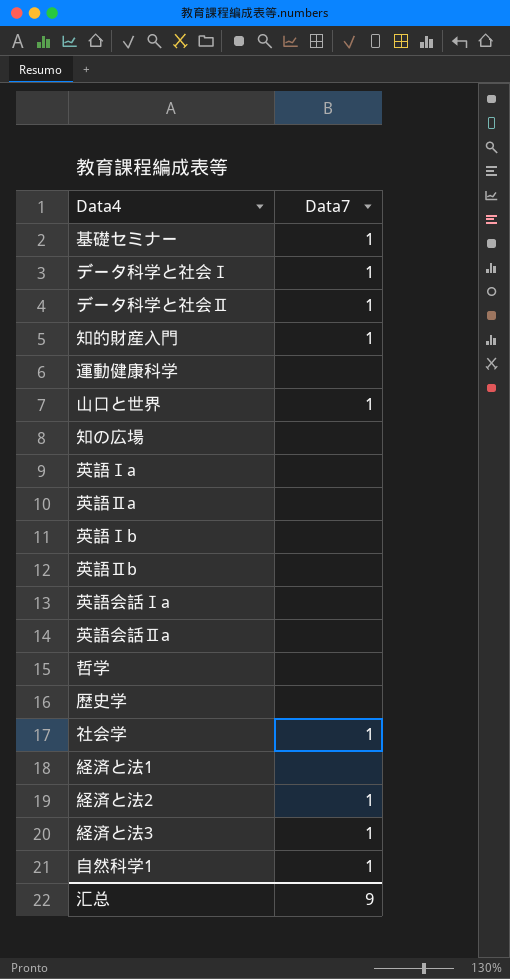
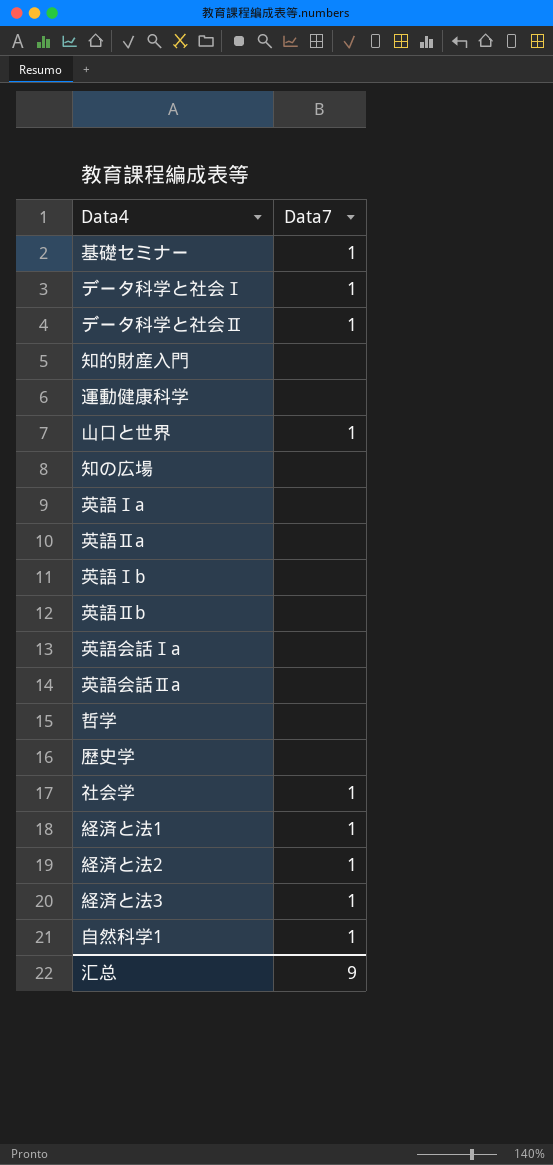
知的財産入門 | Data7: 1 -> none
経済と法1 | Data7: none -> 1

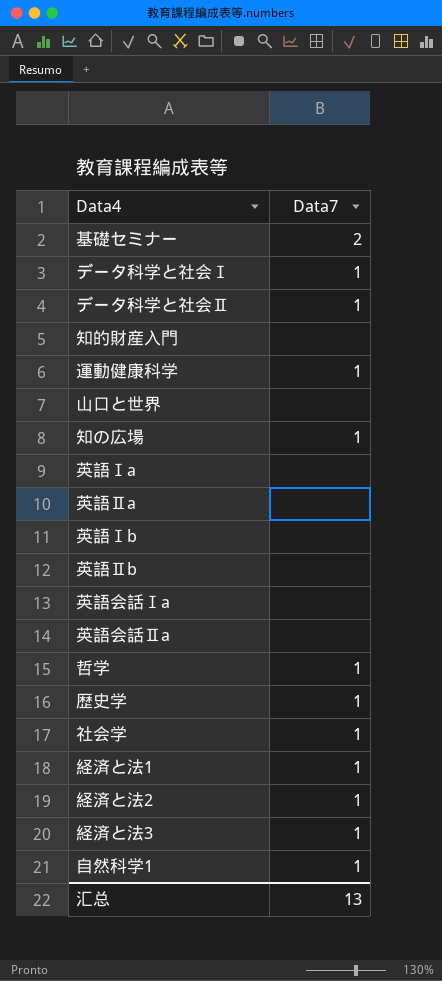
基礎セミナー | Data7: 1 -> 2
運動健康科学 | Data7: none -> 1
山口と世界 | Data7: 1 -> none
知の広場 | Data7: none -> 1
哲学 | Data7: none -> 1
歴史学 | Data7: none -> 1
汇总 | Data7: 9 -> 13

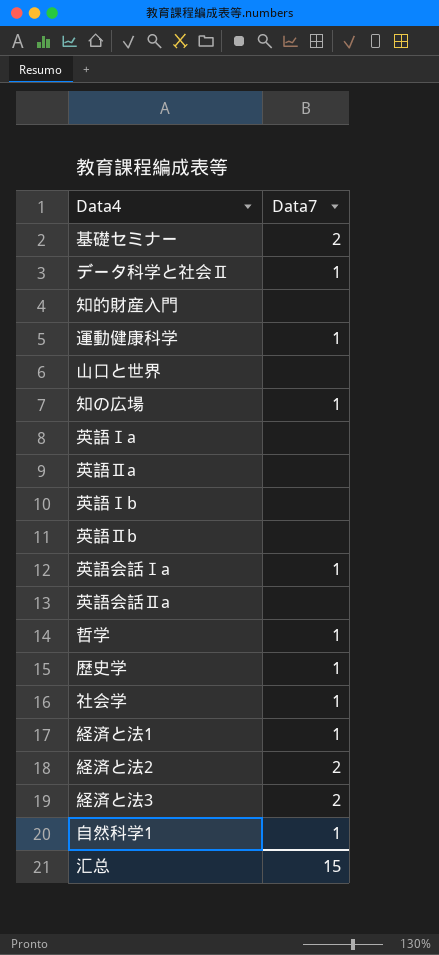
row データ科学と社会Ⅰ: 1 -> none
英語会話Ⅰa | Data7: none -> 1
経済と法2 | Data7: 1 -> 2
経済と法3 | Data7: 1 -> 2
汇总 | Data7: 13 -> 15

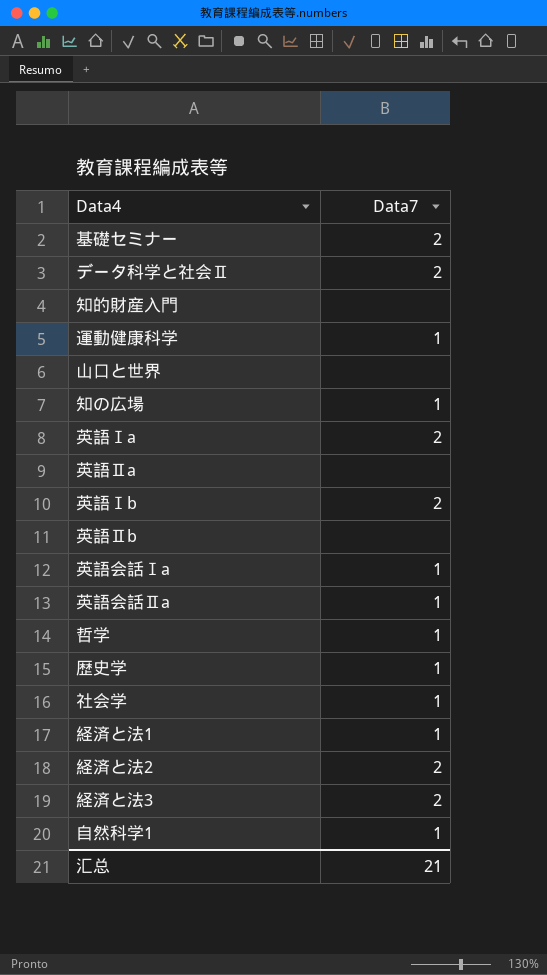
データ科学と社会Ⅱ | Data7: 1 -> 2
英語Ⅰa | Data7: none -> 2
英語Ⅰb | Data7: none -> 2
英語会話Ⅱa | Data7: none -> 1
汇总 | Data7: 15 -> 21

